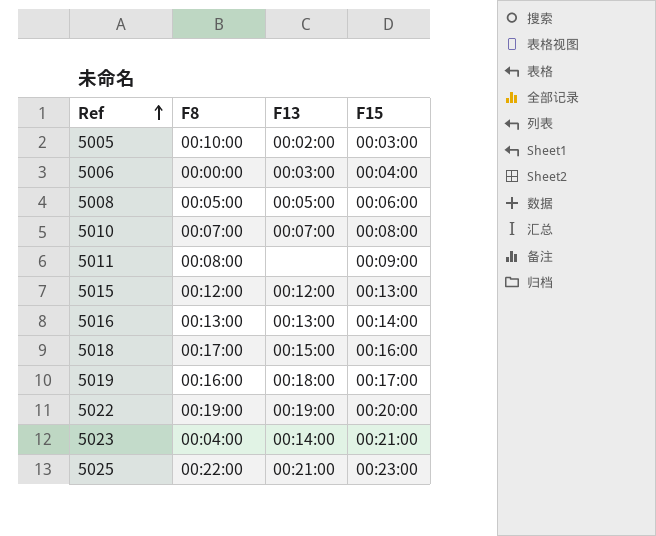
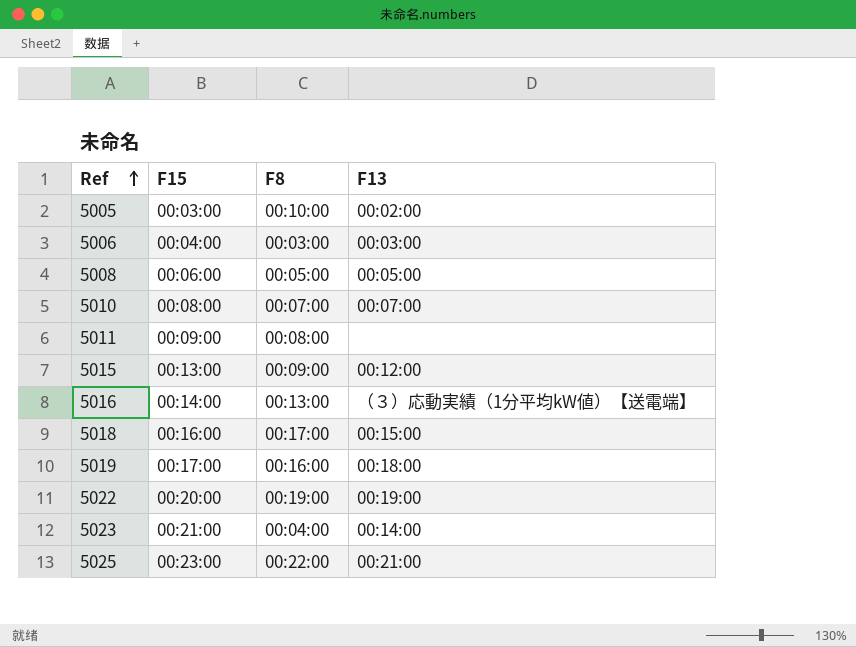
column F15 | position: 4 -> 2
5006 | F8: 00:00:00 -> 00:03:00
5015 | F8: 00:12:00 -> 00:09:00
5016 | F13: 00:13:00 -> （３）応動実績（1分平均kW値）【送電端】

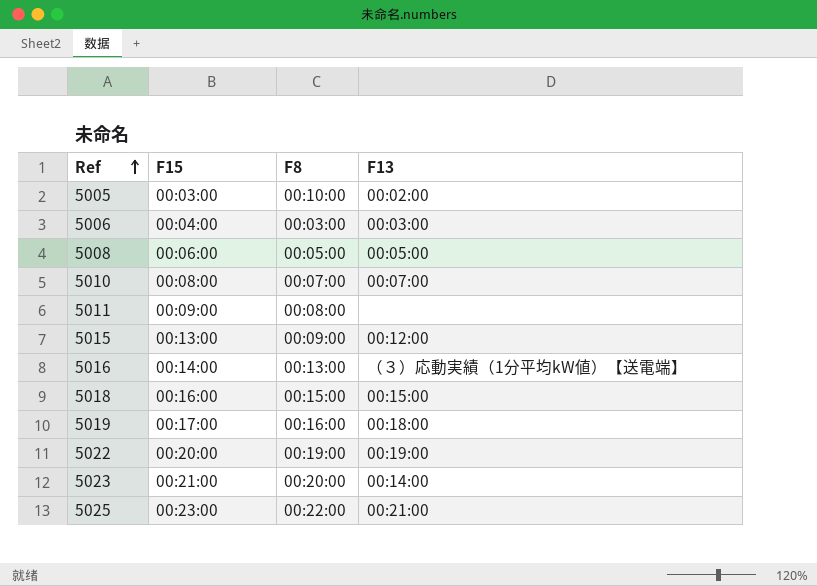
5018 | F8: 00:17:00 -> 00:15:00
5023 | F8: 00:04:00 -> 00:20:00

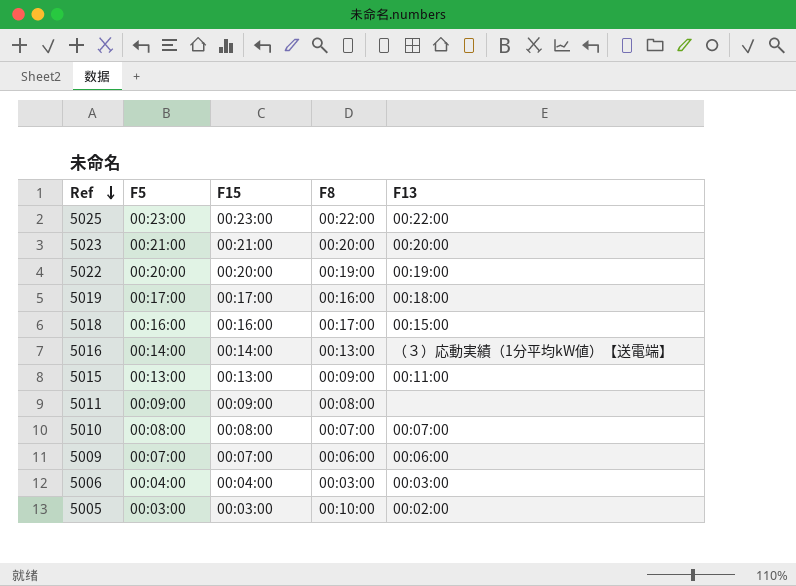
row order: Ref ascending -> Ref descending
column F5 | position: none -> 2
row 5008: 00:06:00 | 00:05:00 | 00:05:00 -> none
5025 | F13: 00:21:00 -> 00:22:00
5023 | F13: 00:14:00 -> 00:20:00
5018 | F8: 00:15:00 -> 00:17:00
5015 | F13: 00:12:00 -> 00:11:00
row 5009: none -> 00:07:00 | 00:07:00 | 00:06:00 | 00:06:00

